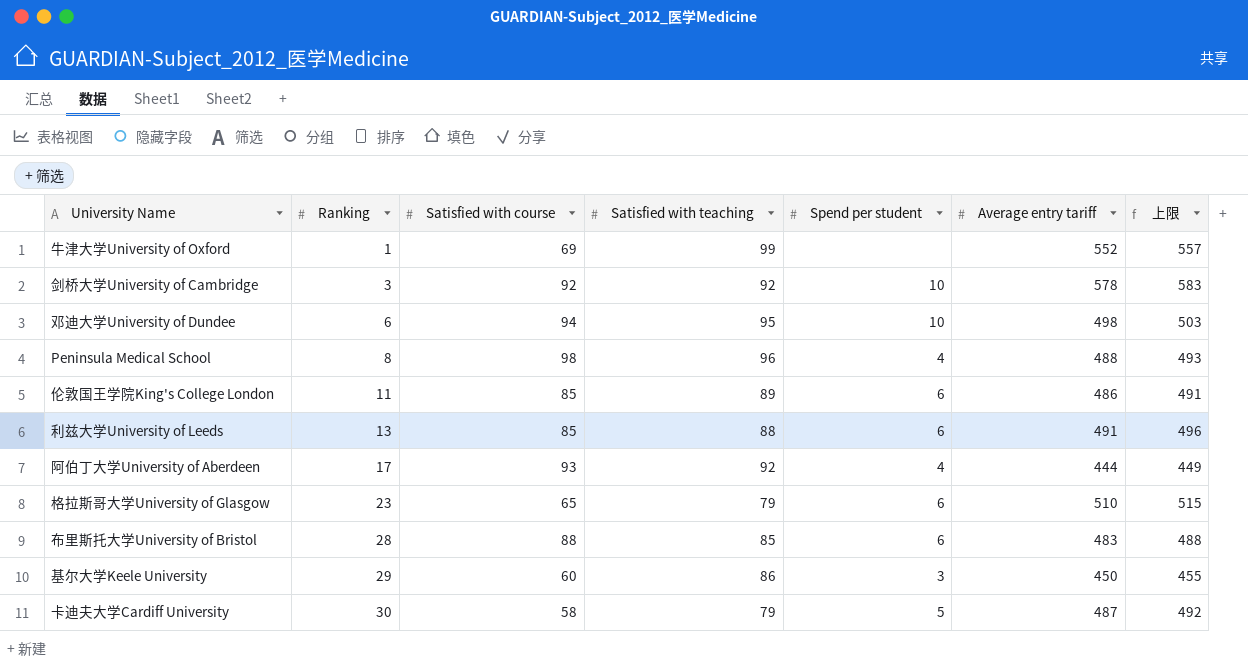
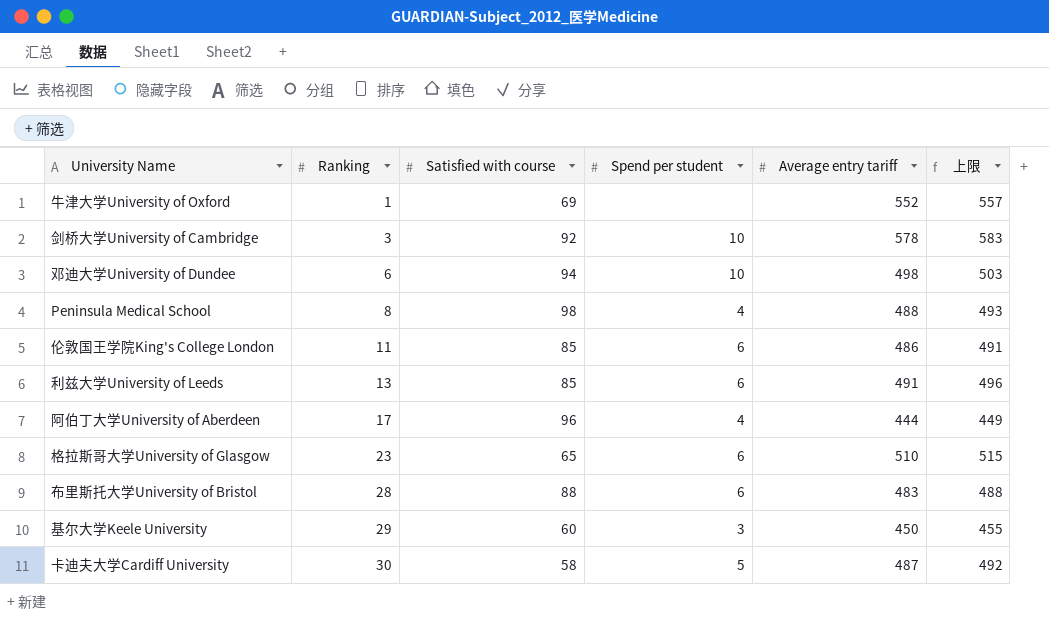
column Satisfied with teaching | position: 4 -> none
阿伯丁大学University of Aberdeen | Satisfied with course: 93 -> 96

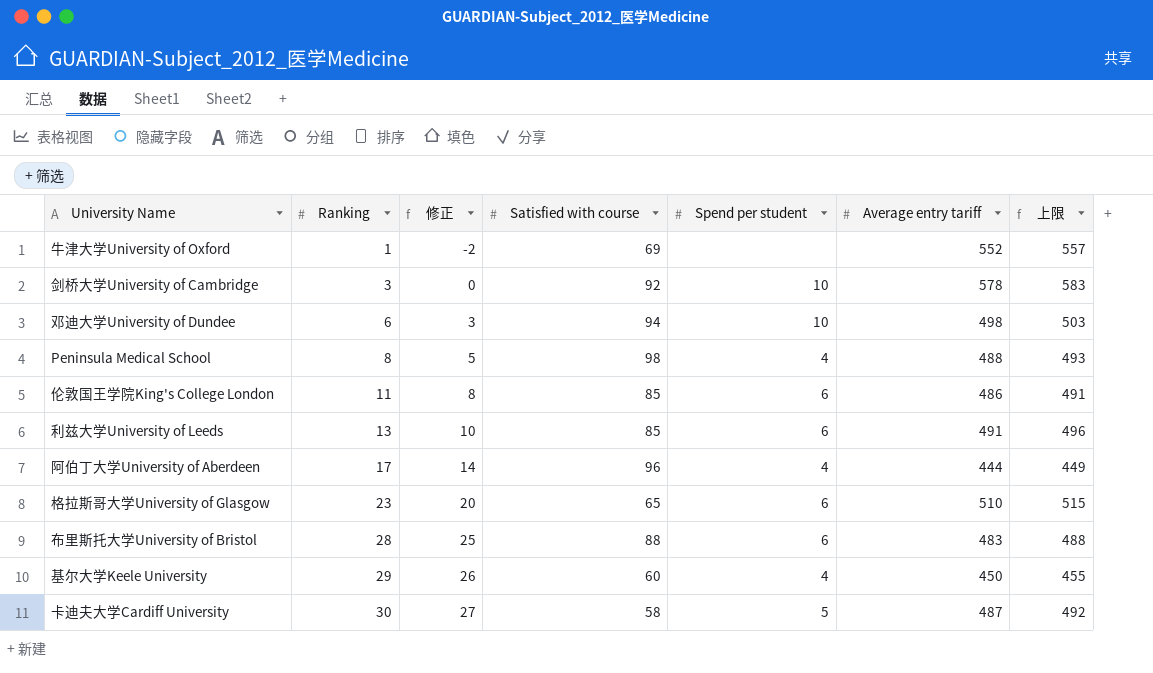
column 修正 | formula: none -> [Ranking] - 3
基尔大学Keele University | Spend per student: 3 -> 4

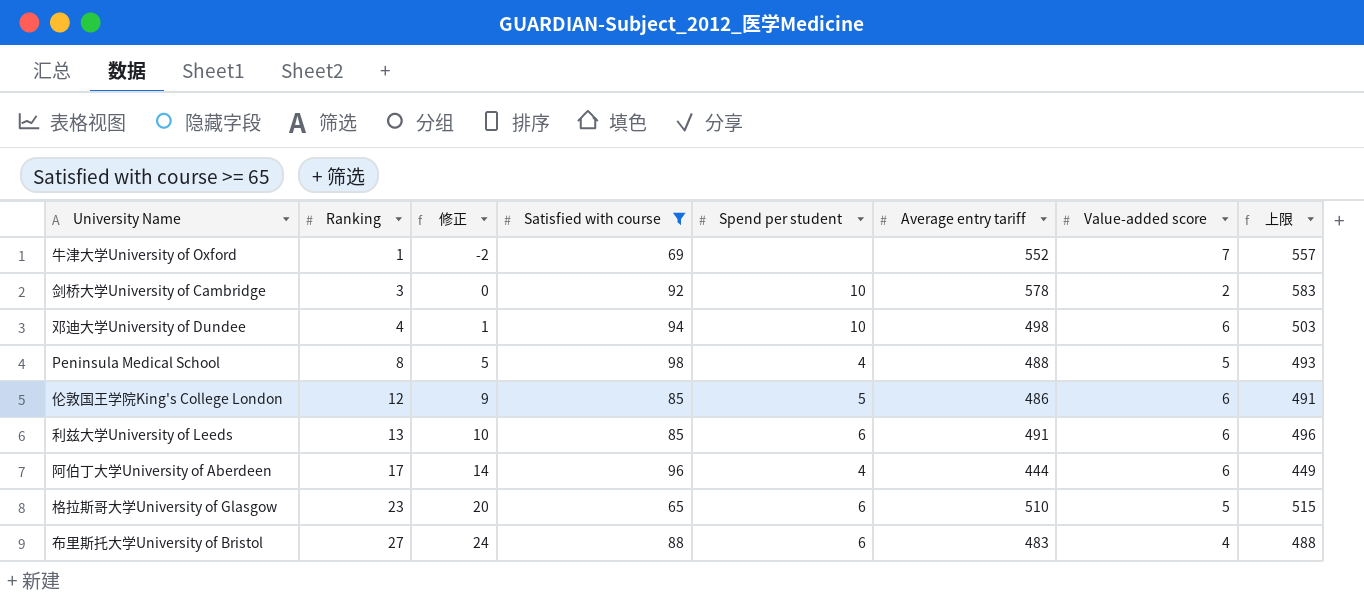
filter: none -> Satisfied with course >= 65
column Value-added score | position: none -> 7
邓迪大学University of Dundee | Ranking: 6 -> 4
邓迪大学University of Dundee | 修正: 3 -> 1
伦敦国王学院King's College London | Ranking: 11 -> 12
伦敦国王学院King's College London | 修正: 8 -> 9
伦敦国王学院King's College London | Spend per student: 6 -> 5
布里斯托大学University of Bristol | Ranking: 28 -> 27
布里斯托大学University of Bristol | 修正: 25 -> 24

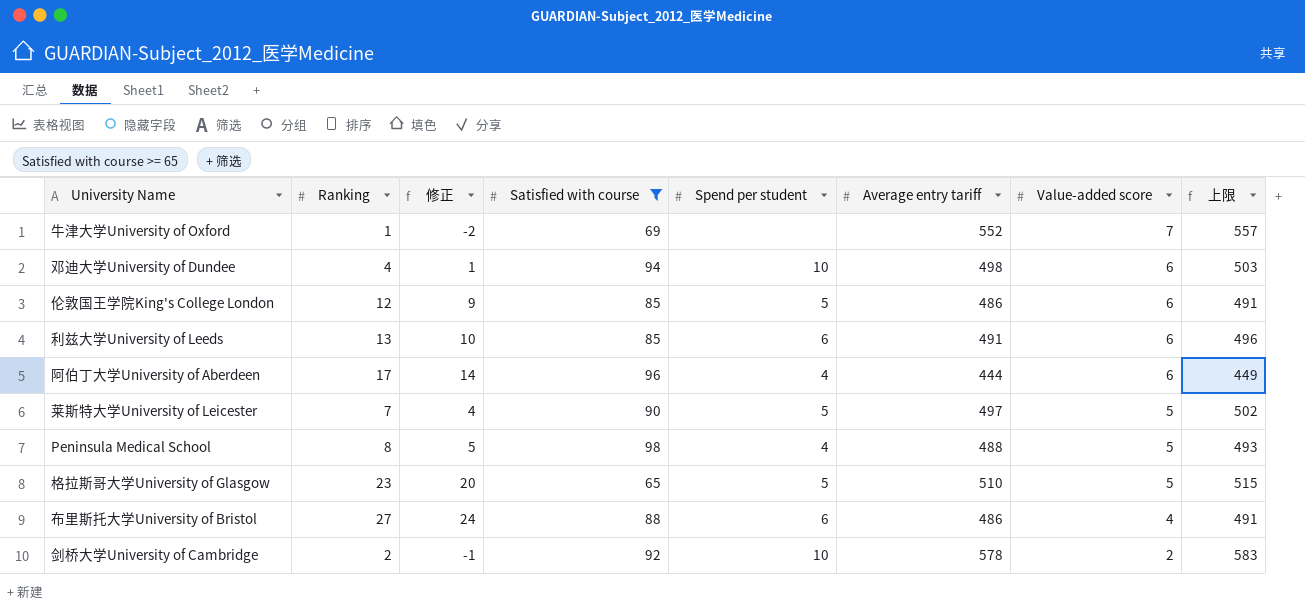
row order: Ranking ascending -> Value-added score descending
row 莱斯特大学University of Leicester: none -> 7 | 4 | 90 | 5 | 497 | 5 | 502
格拉斯哥大学University of Glasgow | Spend per student: 6 -> 5
布里斯托大学University of Bristol | Average entry tariff: 483 -> 486
布里斯托大学University of Bristol | 上限: 488 -> 491
剑桥大学University of Cambridge | Ranking: 3 -> 2
剑桥大学University of Cambridge | 修正: 0 -> -1

